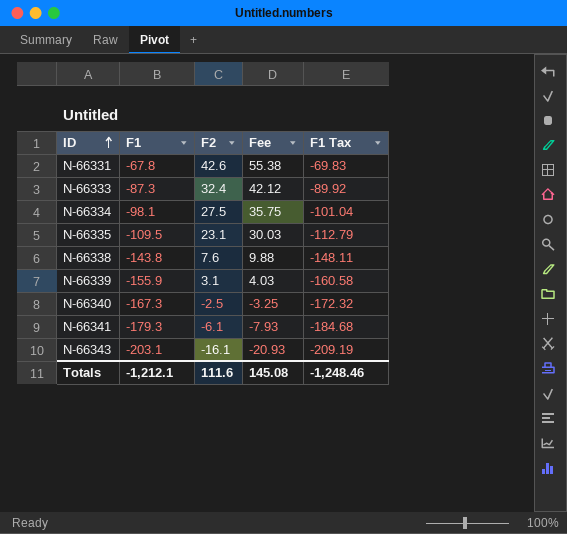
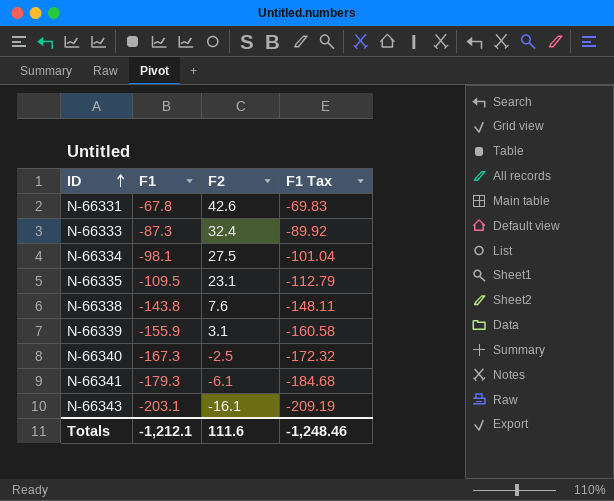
column Fee | formula: [F2] * 1.3 -> none

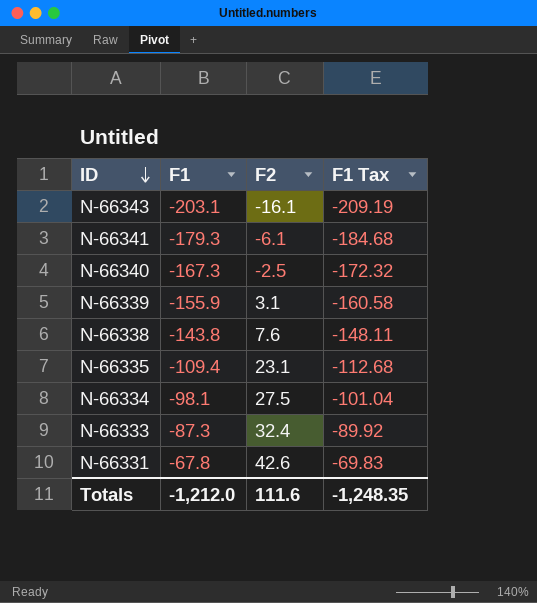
row order: ID ascending -> ID descending
N-66335 | F1: -109.5 -> -109.4
N-66335 | F1 Tax: -112.79 -> -112.68
Totals | F1: -1,212.1 -> -1,212.0
Totals | F1 Tax: -1,248.46 -> -1,248.35

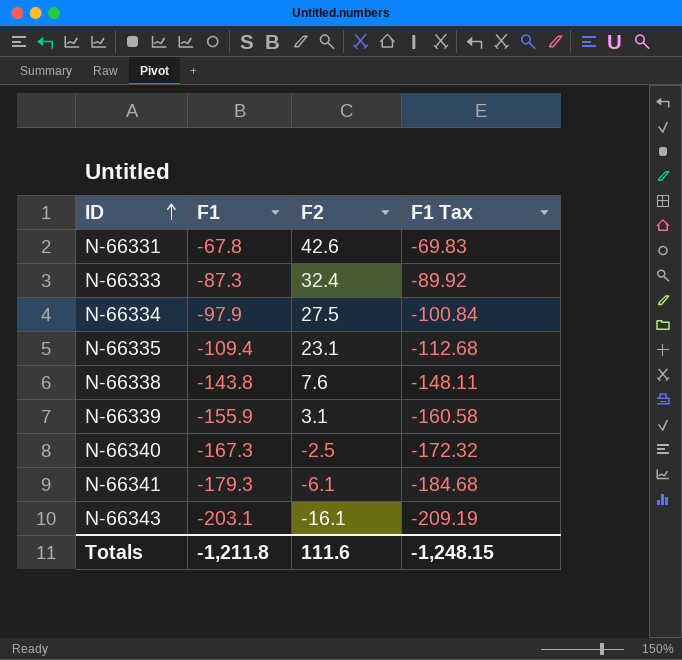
row order: ID descending -> ID ascending
N-66334 | F1: -98.1 -> -97.9
N-66334 | F1 Tax: -101.04 -> -100.84
Totals | F1: -1,212.0 -> -1,211.8
Totals | F1 Tax: -1,248.35 -> -1,248.15

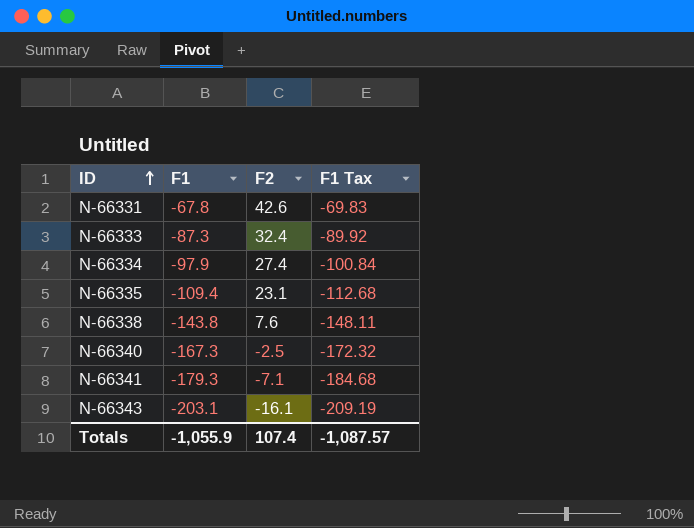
row N-66339: -155.9 | 3.1 | -160.58 -> none
N-66334 | F2: 27.5 -> 27.4
N-66341 | F2: -6.1 -> -7.1
Totals | F1: -1,211.8 -> -1,055.9
Totals | F2: 111.6 -> 107.4
Totals | F1 Tax: -1,248.15 -> -1,087.57

